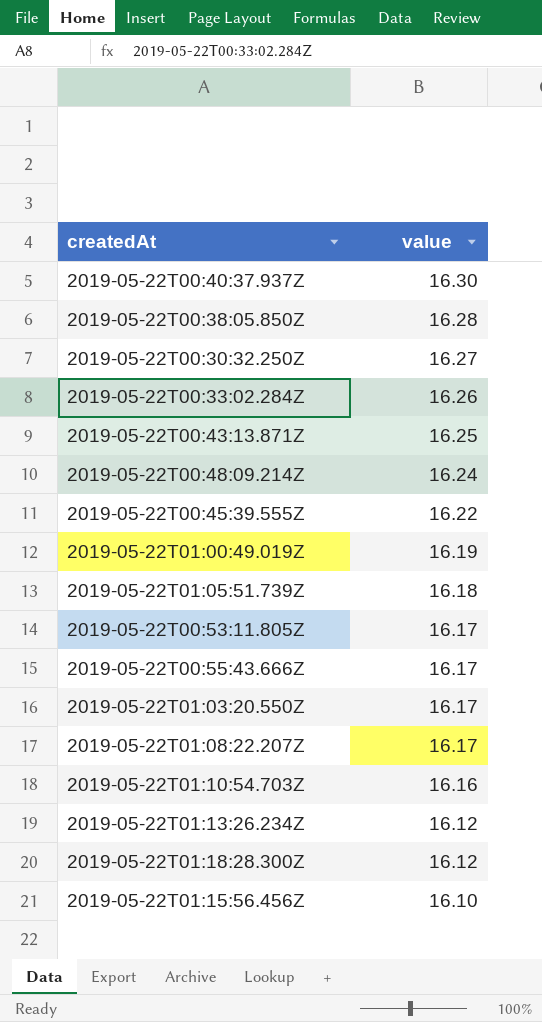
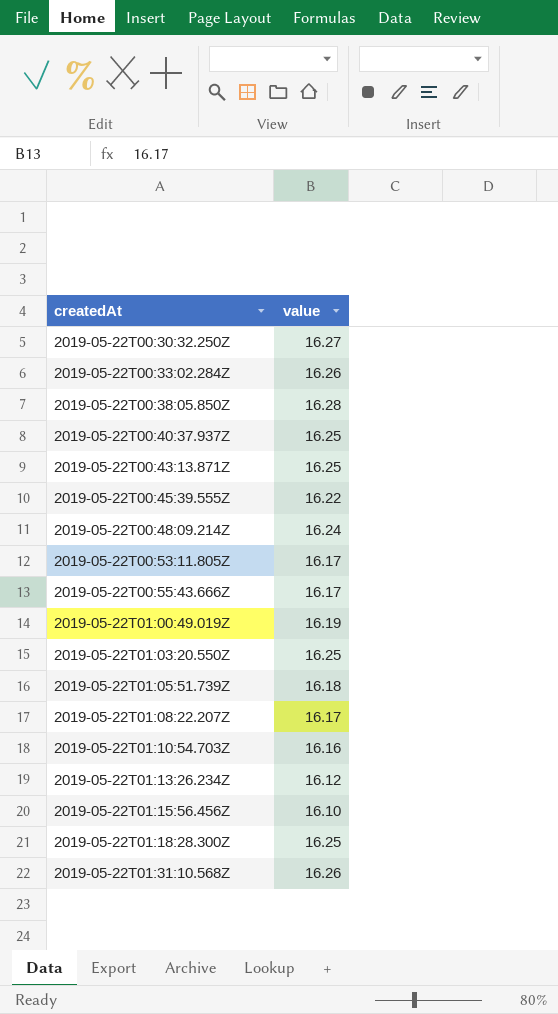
row order: value descending -> createdAt ascending
2019-05-22T00:40:37.937Z | value: 16.30 -> 16.25
2019-05-22T01:03:20.550Z | value: 16.17 -> 16.25
2019-05-22T01:18:28.300Z | value: 16.12 -> 16.25
row 2019-05-22T01:31:10.568Z: none -> 16.26

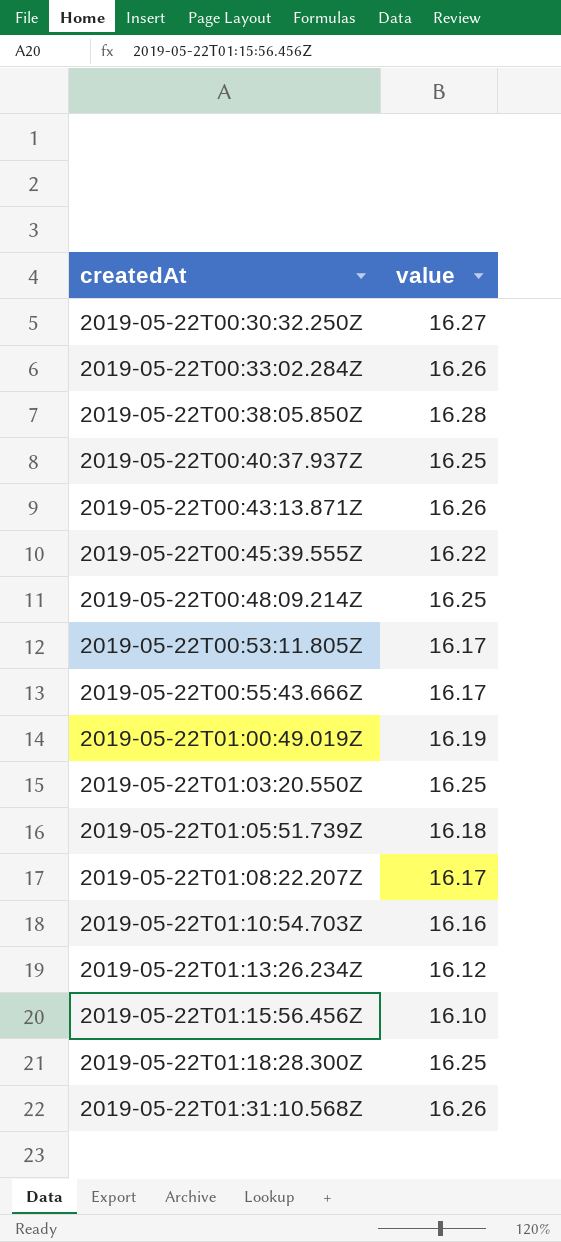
2019-05-22T00:43:13.871Z | value: 16.25 -> 16.26
2019-05-22T00:48:09.214Z | value: 16.24 -> 16.25

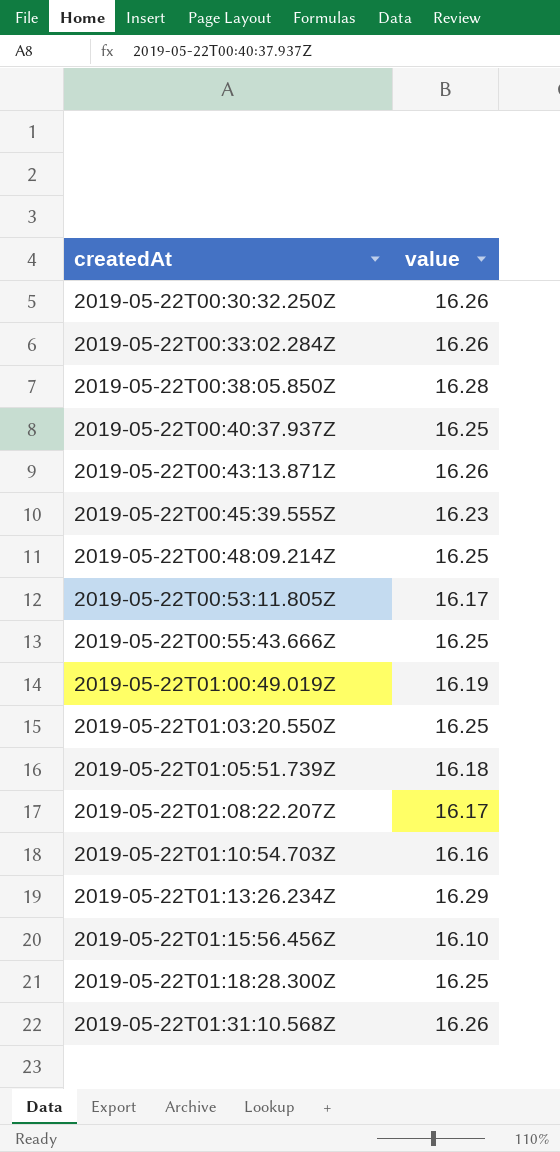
2019-05-22T00:30:32.250Z | value: 16.27 -> 16.26
2019-05-22T00:45:39.555Z | value: 16.22 -> 16.23
2019-05-22T00:55:43.666Z | value: 16.17 -> 16.25
2019-05-22T01:13:26.234Z | value: 16.12 -> 16.29

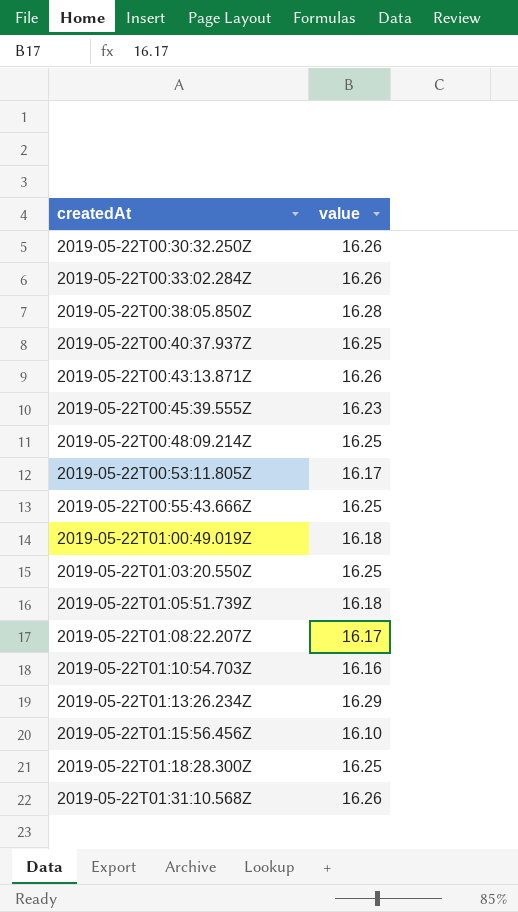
2019-05-22T01:00:49.019Z | value: 16.19 -> 16.18

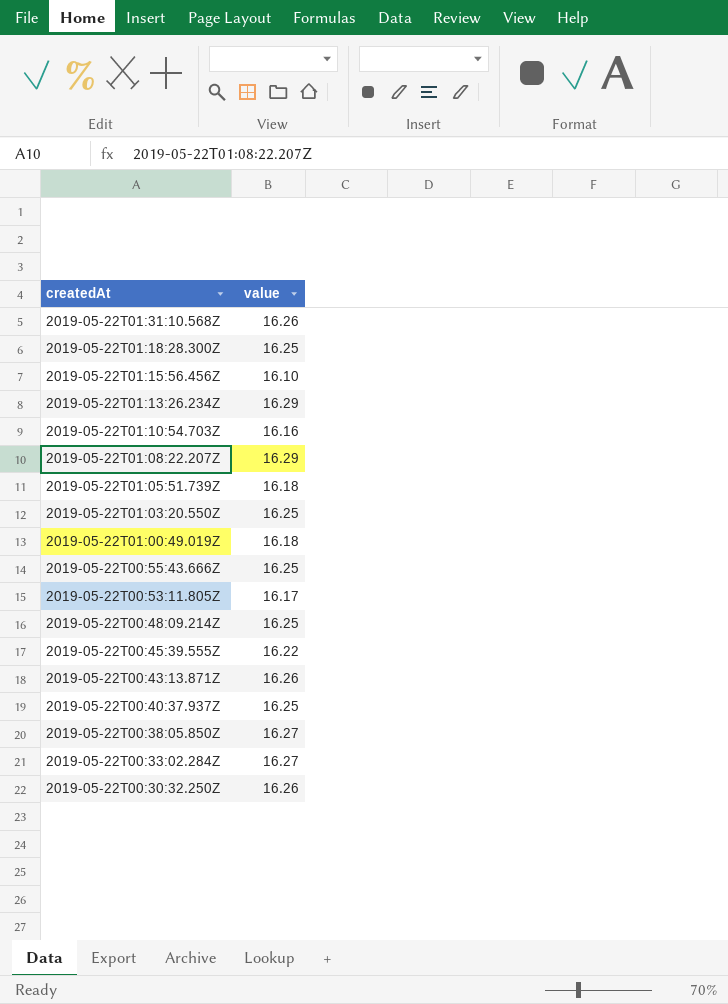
row order: createdAt ascending -> createdAt descending
2019-05-22T01:08:22.207Z | value: 16.17 -> 16.29
2019-05-22T00:45:39.555Z | value: 16.23 -> 16.22
2019-05-22T00:38:05.850Z | value: 16.28 -> 16.27
2019-05-22T00:33:02.284Z | value: 16.26 -> 16.27

